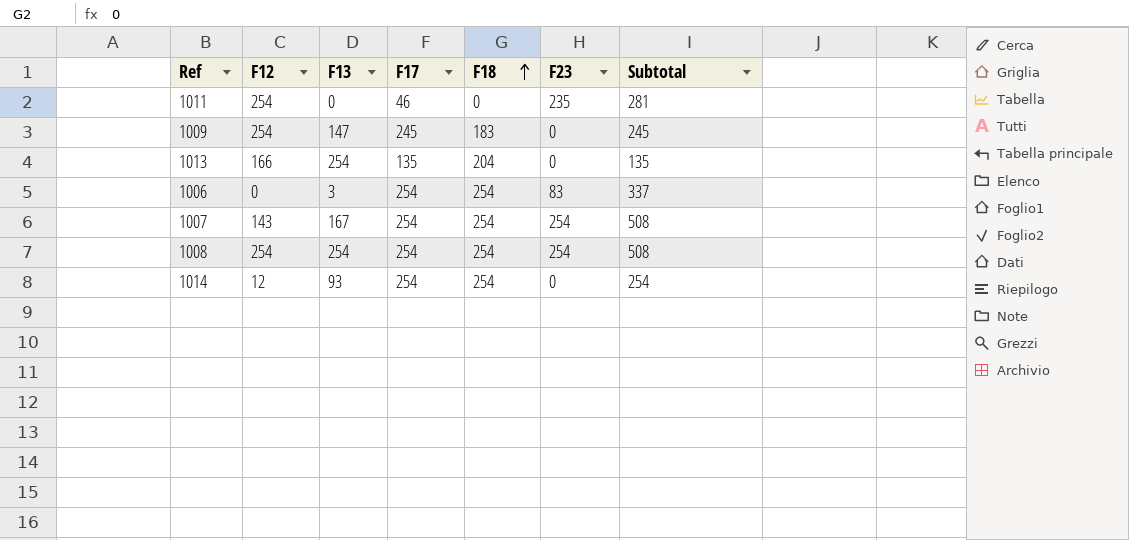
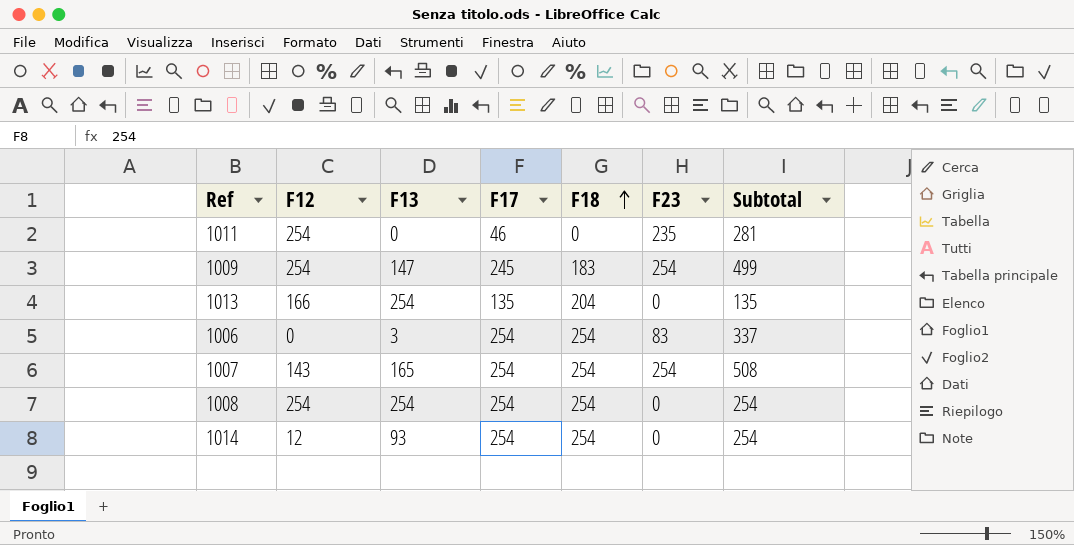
1009 | F23: 0 -> 254
1009 | Subtotal: 245 -> 499
1007 | F13: 167 -> 165
1008 | F23: 254 -> 0
1008 | Subtotal: 508 -> 254

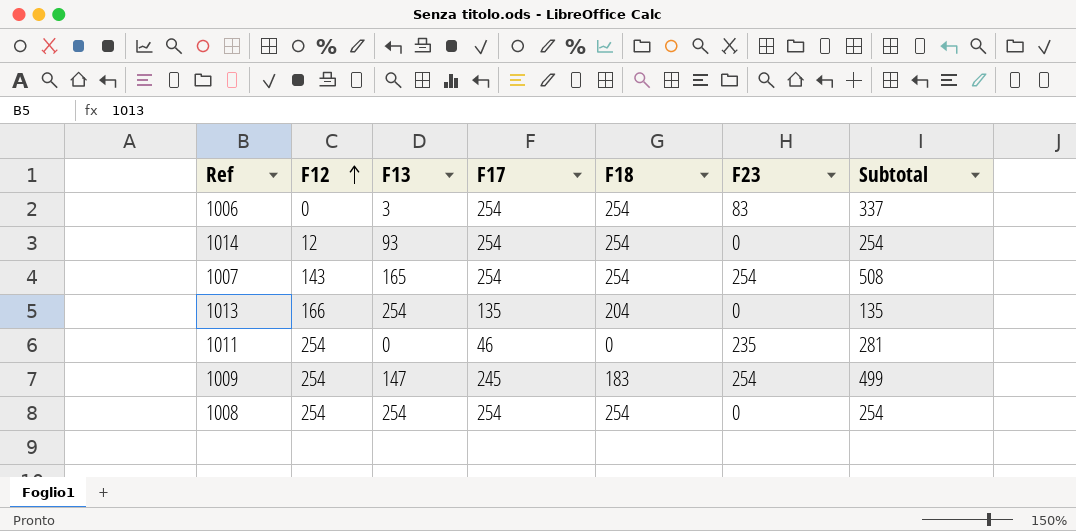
row order: F18 ascending -> F12 ascending

